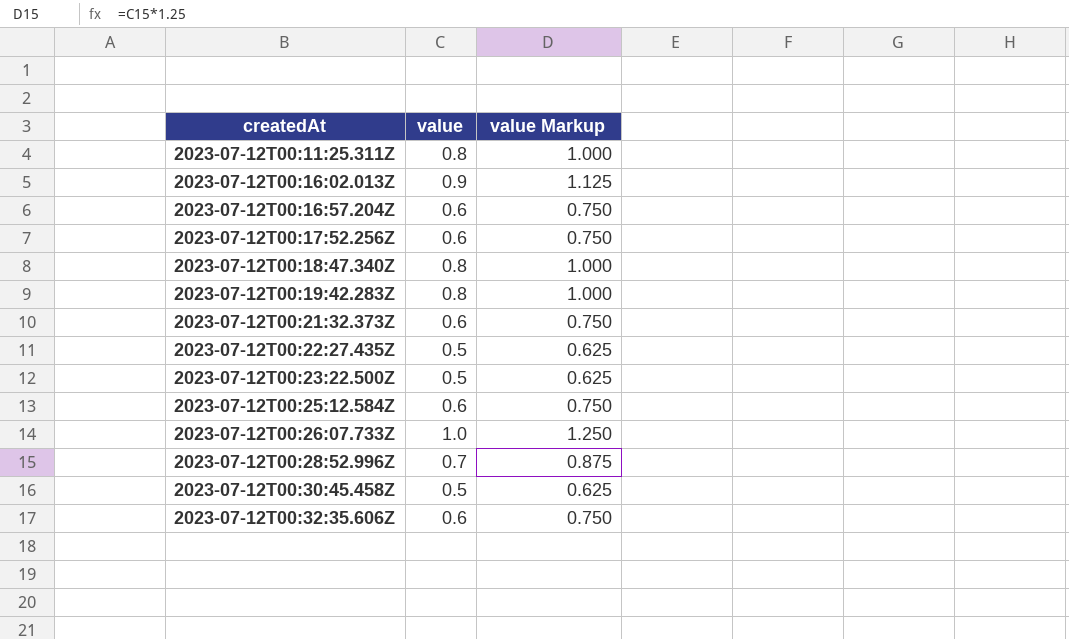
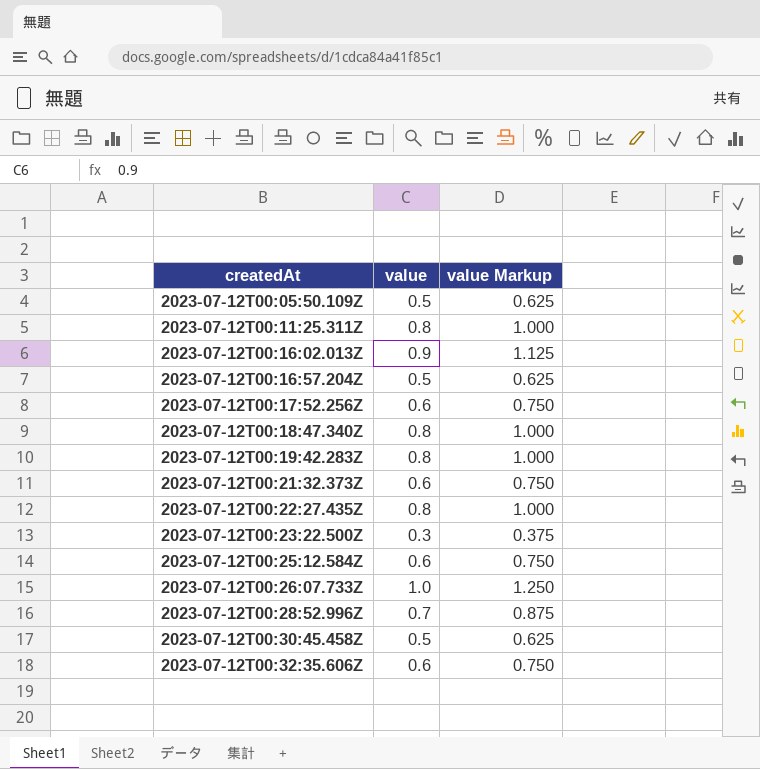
row 2023-07-12T00:05:50.109Z: none -> 0.5 | 0.625
2023-07-12T00:16:57.204Z | value: 0.6 -> 0.5
2023-07-12T00:16:57.204Z | value Markup: 0.750 -> 0.625
2023-07-12T00:22:27.435Z | value: 0.5 -> 0.8
2023-07-12T00:22:27.435Z | value Markup: 0.625 -> 1.000
2023-07-12T00:23:22.500Z | value: 0.5 -> 0.3
2023-07-12T00:23:22.500Z | value Markup: 0.625 -> 0.375

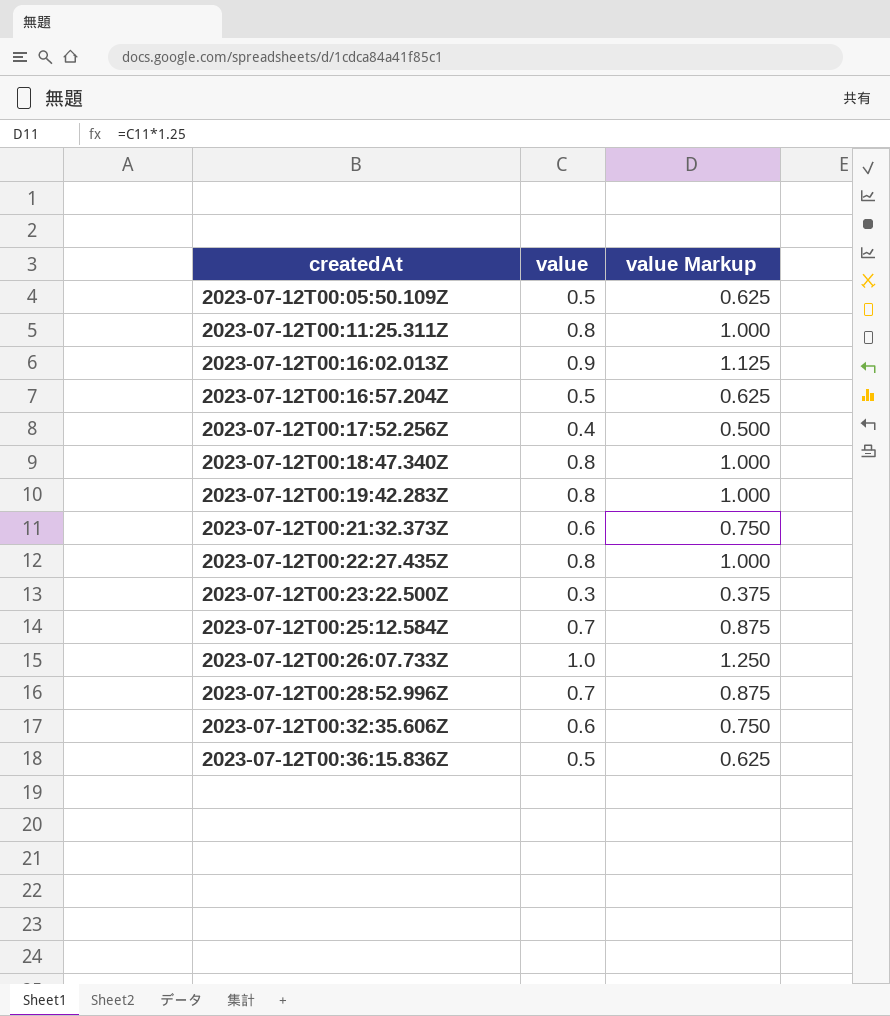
row 2023-07-12T00:30:45.458Z: 0.5 | 0.625 -> none
2023-07-12T00:17:52.256Z | value: 0.6 -> 0.4
2023-07-12T00:17:52.256Z | value Markup: 0.750 -> 0.500
2023-07-12T00:25:12.584Z | value: 0.6 -> 0.7
2023-07-12T00:25:12.584Z | value Markup: 0.750 -> 0.875
row 2023-07-12T00:36:15.836Z: none -> 0.5 | 0.625

